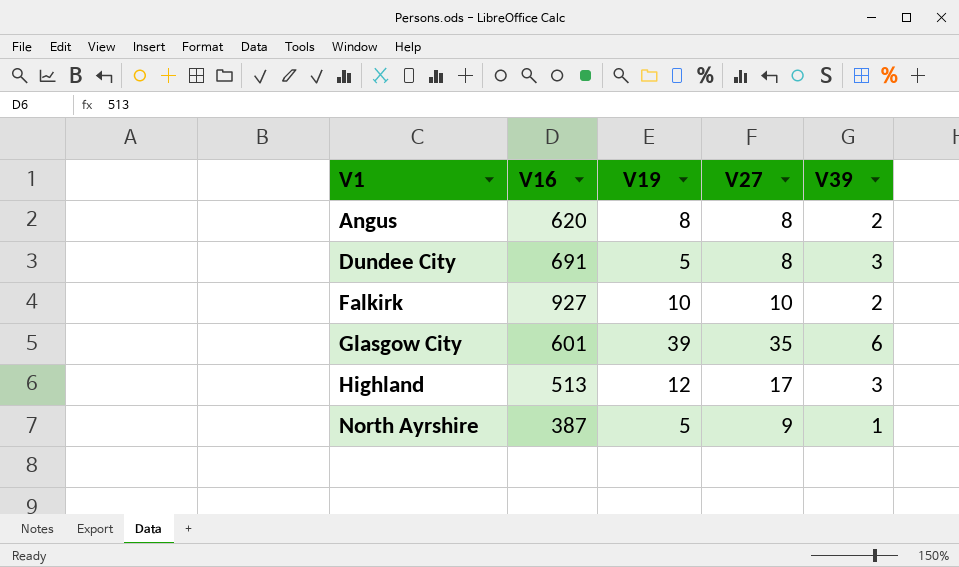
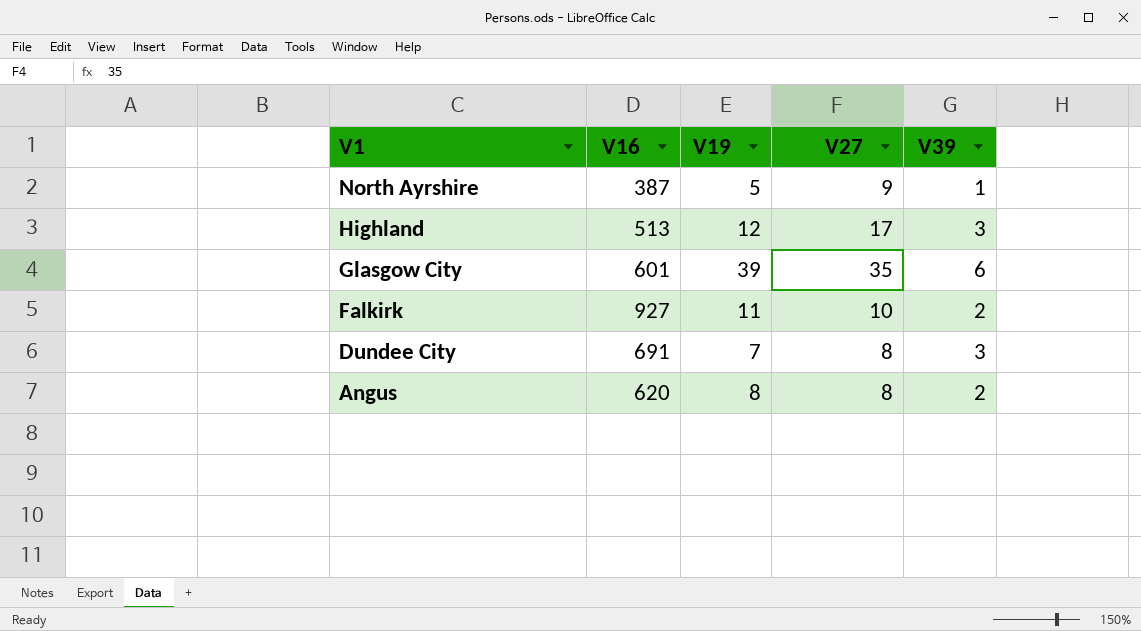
row order: V1 ascending -> V1 descending
Falkirk | V19: 10 -> 11
Dundee City | V19: 5 -> 7

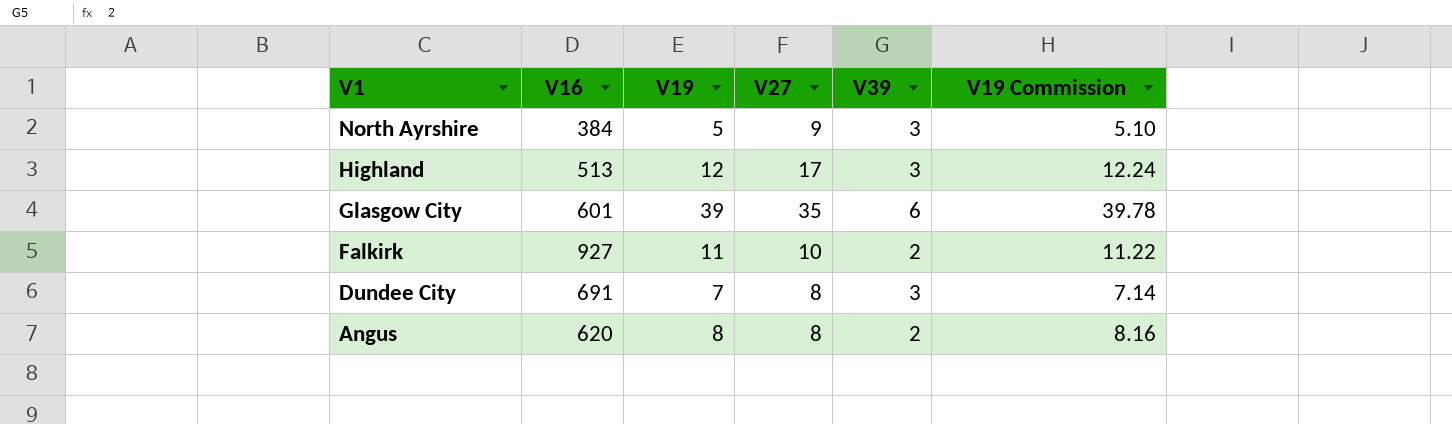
column V19 Commission | formula: none -> [V19] * 1.02
North Ayrshire | V16: 387 -> 384
North Ayrshire | V39: 1 -> 3

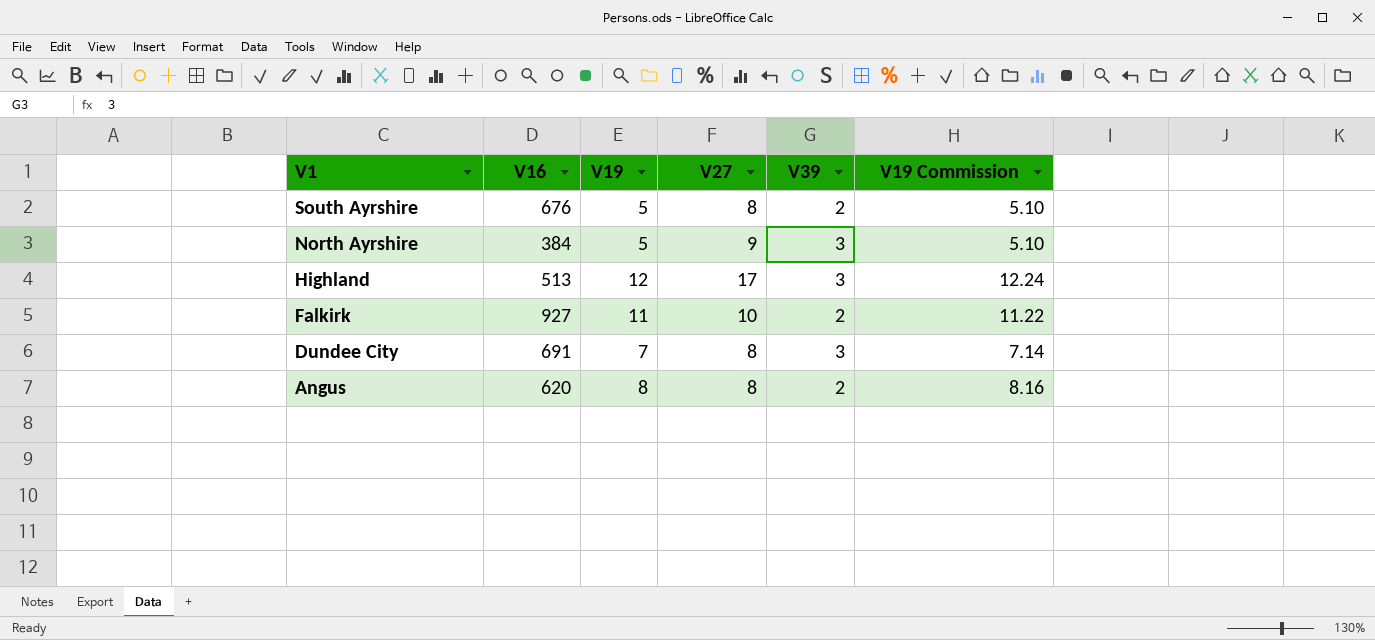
row Glasgow City: 601 | 39 | 35 | 6 | 39.78 -> none
row South Ayrshire: none -> 676 | 5 | 8 | 2 | 5.10

